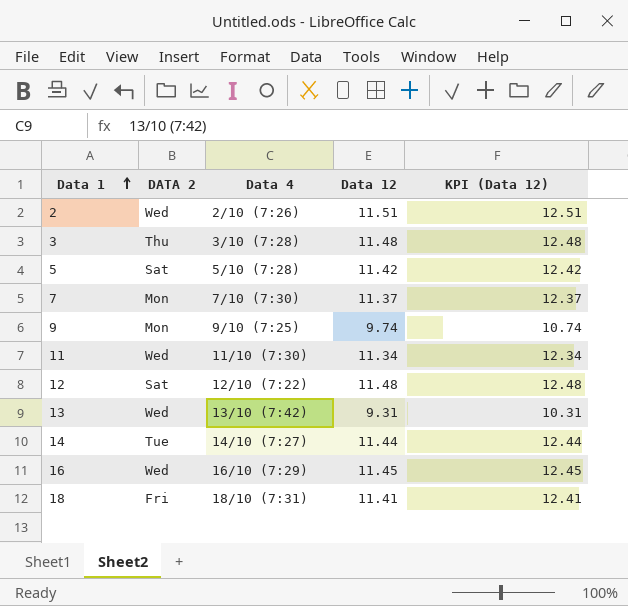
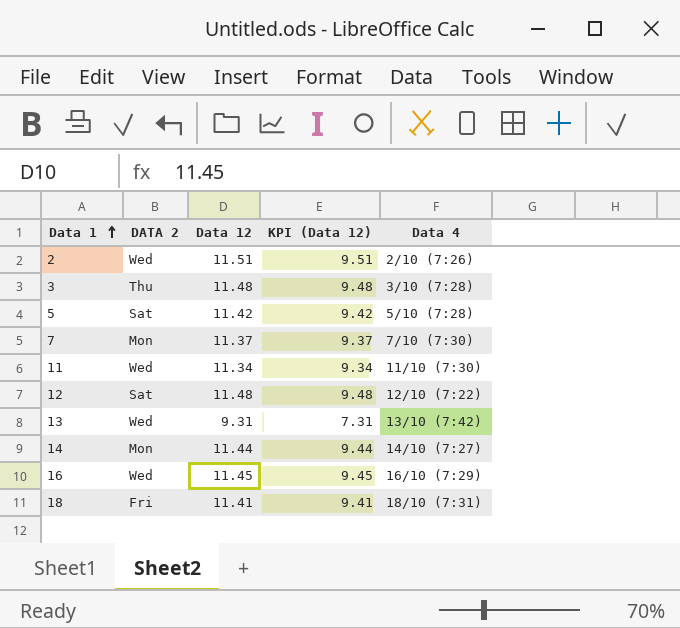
column KPI (Data 12) | formula: [Data 12] + 1 -> [Data 12] - 2
column Data 4 | position: 3 -> 5
row 9: Mon | 9/10 (7:25) | 9.74 | 10.74 -> none
14 | DATA 2: Tue -> Mon

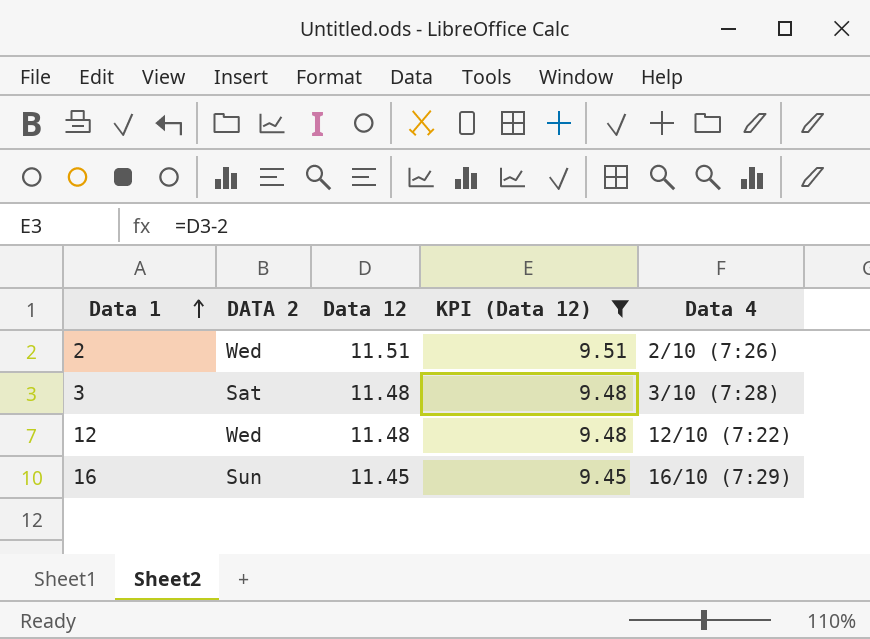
filter: none -> KPI (Data 12) >= 9.45
3 | DATA 2: Thu -> Sat
12 | DATA 2: Sat -> Wed
16 | DATA 2: Wed -> Sun

